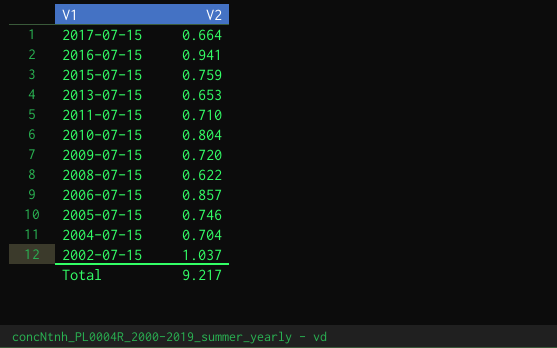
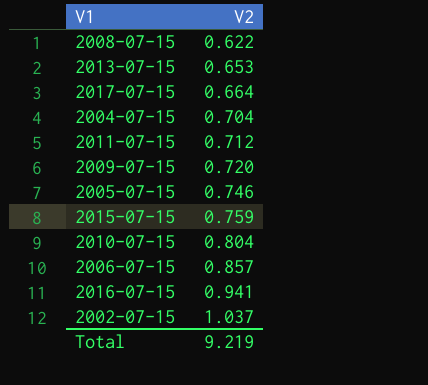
row order: V1 descending -> V2 ascending
2011-07-15 | V2: 0.710 -> 0.712
Total | V2: 9.217 -> 9.219

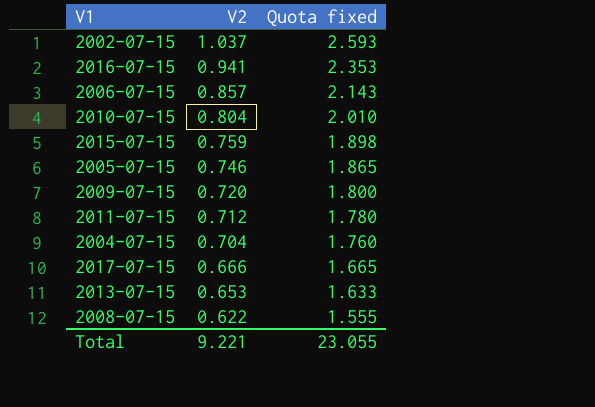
row order: V2 ascending -> V2 descending
column Quota fixed | formula: none -> [V2] * 2.5
2017-07-15 | V2: 0.664 -> 0.666
Total | V2: 9.219 -> 9.221

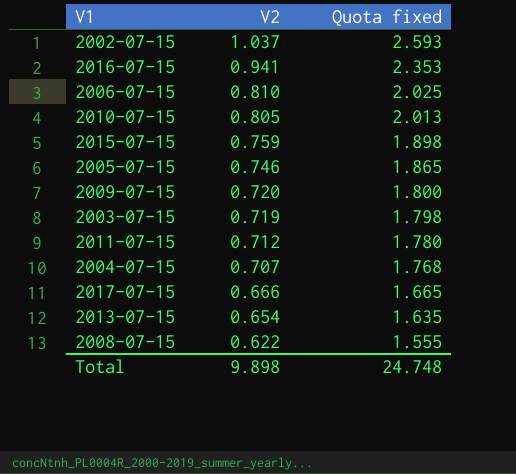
2006-07-15 | V2: 0.857 -> 0.810
2006-07-15 | Quota fixed: 2.143 -> 2.025
2010-07-15 | V2: 0.804 -> 0.805
2010-07-15 | Quota fixed: 2.010 -> 2.013
row 2003-07-15: none -> 0.719 | 1.798
2004-07-15 | V2: 0.704 -> 0.707
2004-07-15 | Quota fixed: 1.760 -> 1.768
2013-07-15 | V2: 0.653 -> 0.654
2013-07-15 | Quota fixed: 1.633 -> 1.635
Total | V2: 9.221 -> 9.898
Total | Quota fixed: 23.055 -> 24.748

